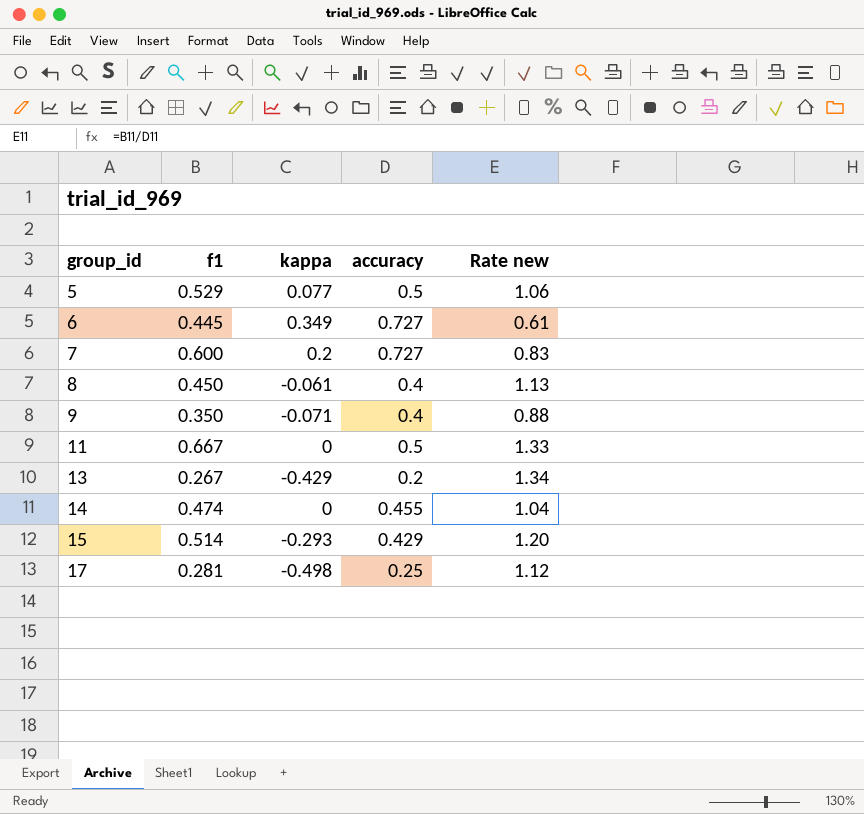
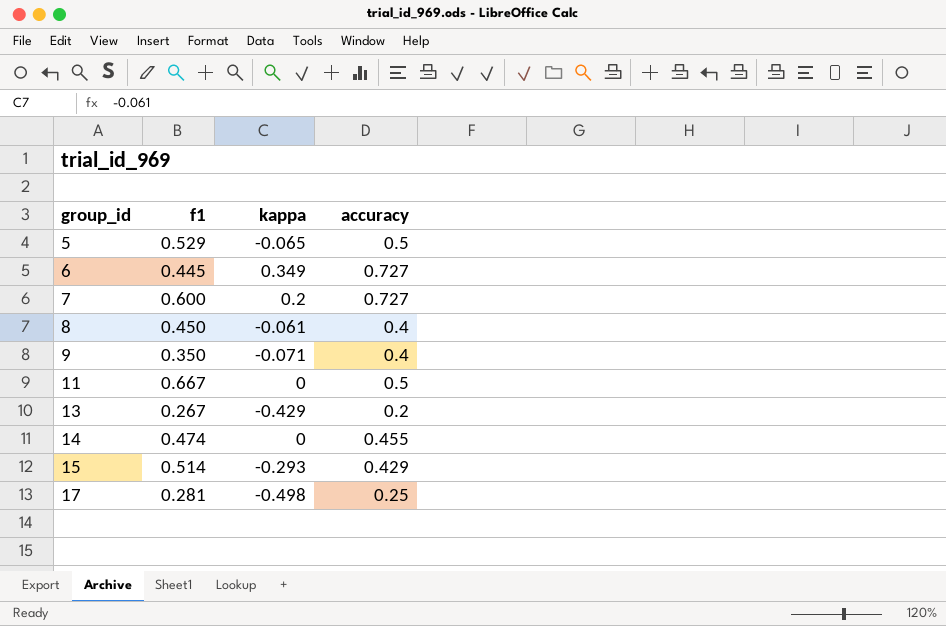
column Rate new | formula: [f1] / [accuracy] -> none
5 | kappa: 0.077 -> -0.065

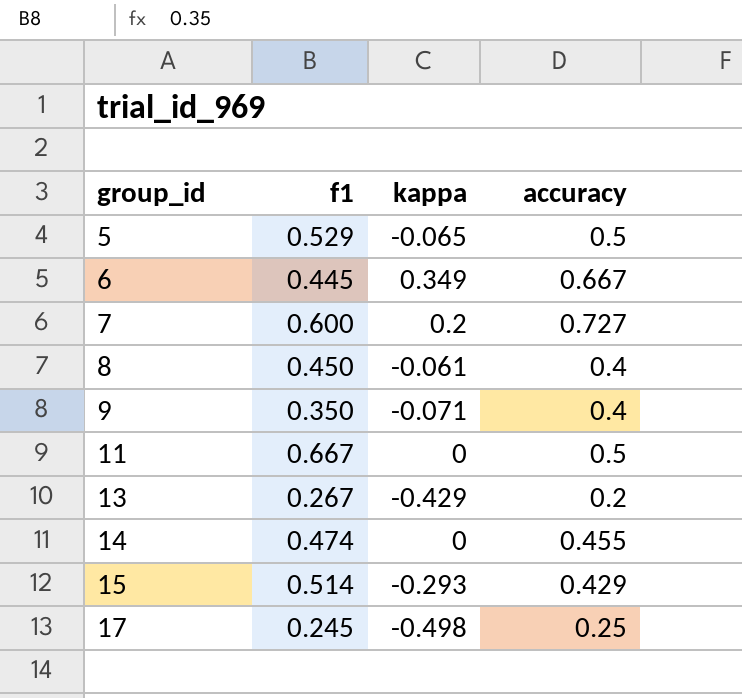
6 | accuracy: 0.727 -> 0.667
17 | f1: 0.281 -> 0.245

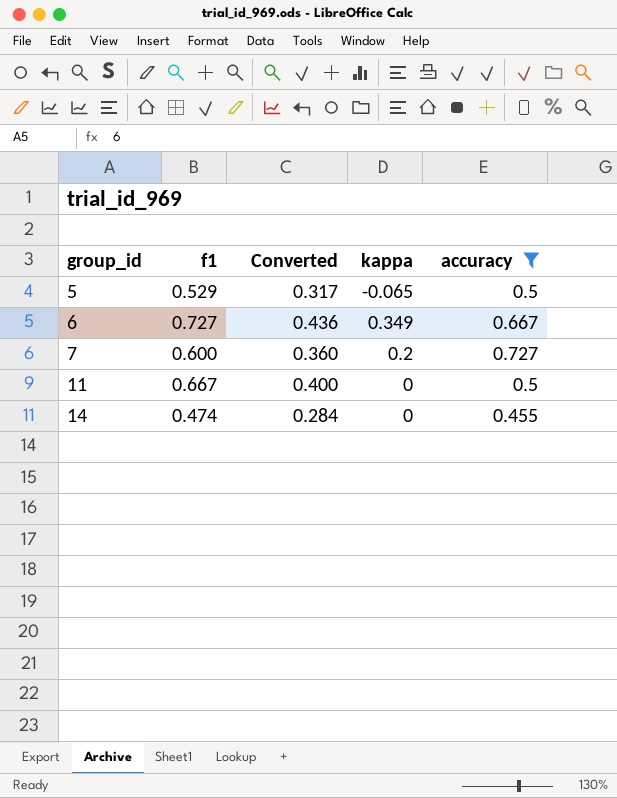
filter: none -> accuracy >= 0.455
column Converted | formula: none -> [f1] * 0.6
6 | f1: 0.445 -> 0.727

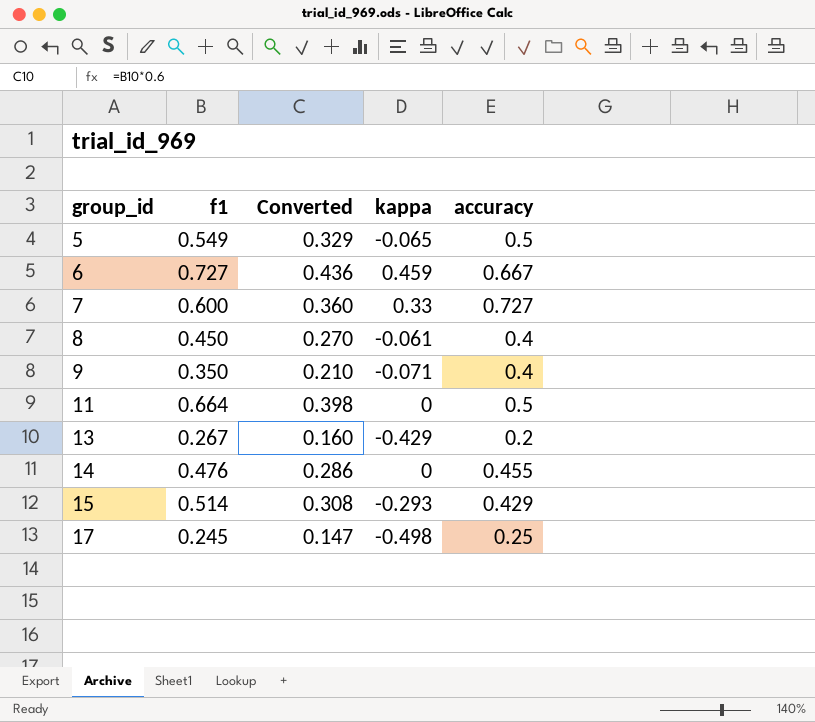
filter: accuracy >= 0.455 -> none
5 | f1: 0.529 -> 0.549
5 | Converted: 0.317 -> 0.329
6 | kappa: 0.349 -> 0.459
7 | kappa: 0.2 -> 0.33
11 | f1: 0.667 -> 0.664
11 | Converted: 0.400 -> 0.398
14 | f1: 0.474 -> 0.476
14 | Converted: 0.284 -> 0.286

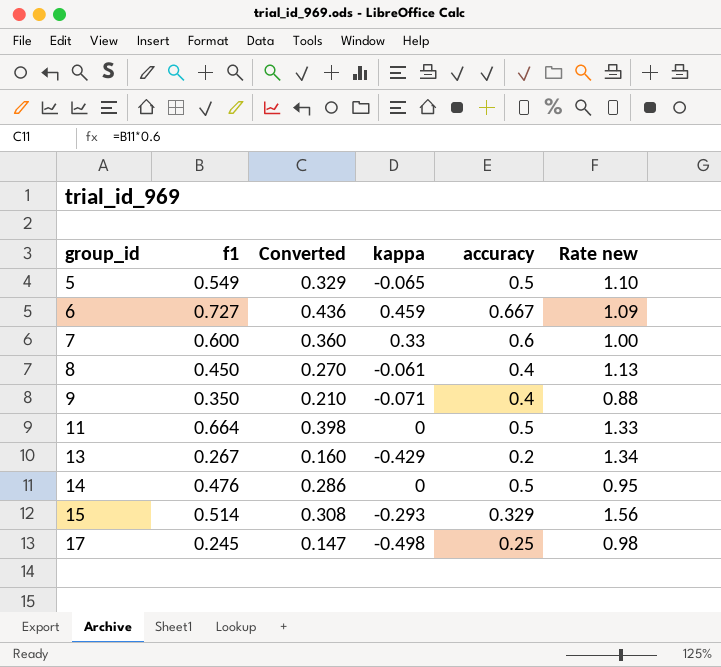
column Rate new | formula: none -> [f1] / [accuracy]
7 | accuracy: 0.727 -> 0.6
14 | accuracy: 0.455 -> 0.5
15 | accuracy: 0.429 -> 0.329

